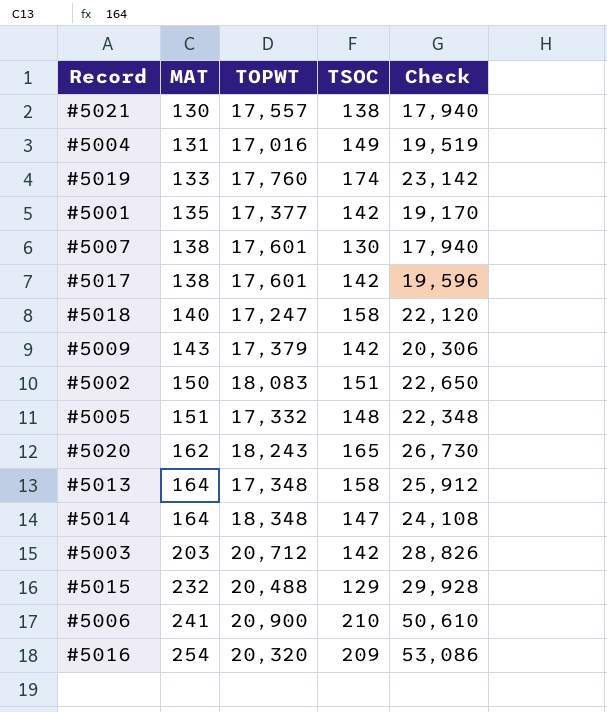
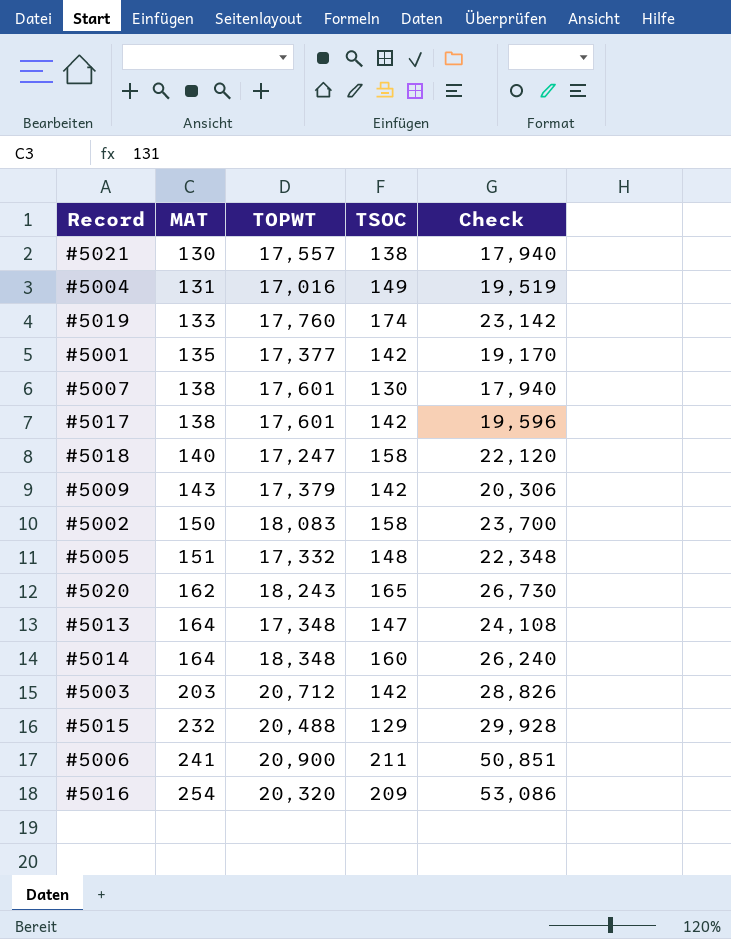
#5002 | TSOC: 151 -> 158
#5002 | Check: 22,650 -> 23,700
#5013 | TSOC: 158 -> 147
#5013 | Check: 25,912 -> 24,108
#5014 | TSOC: 147 -> 160
#5014 | Check: 24,108 -> 26,240
#5006 | TSOC: 210 -> 211
#5006 | Check: 50,610 -> 50,851

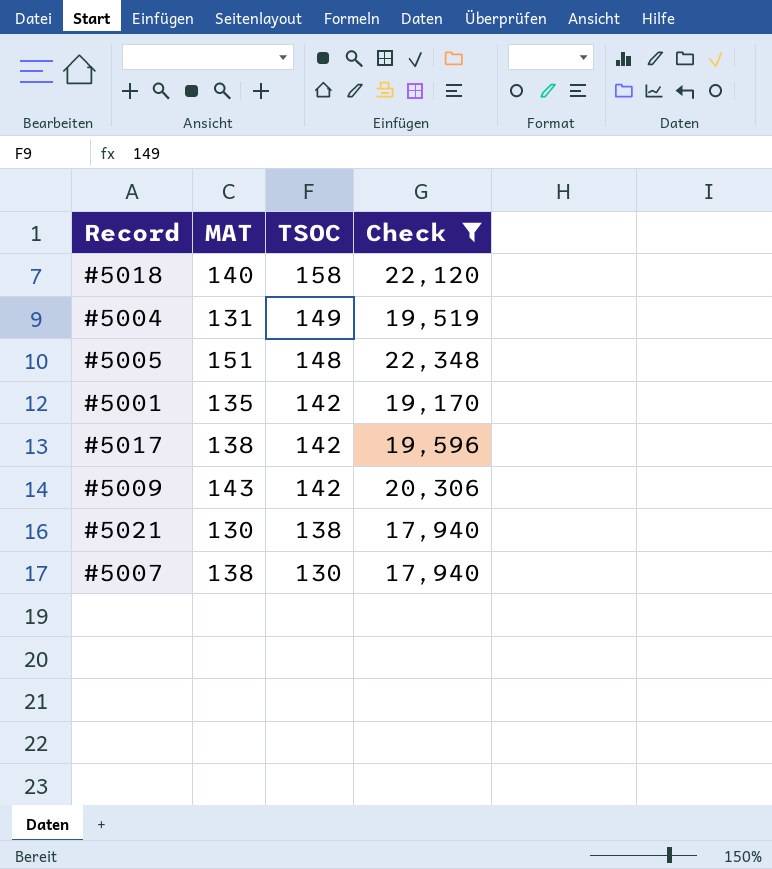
filter: none -> Check <= 22,348
row order: MAT ascending -> TSOC descending
column TOPWT | position: 3 -> none

